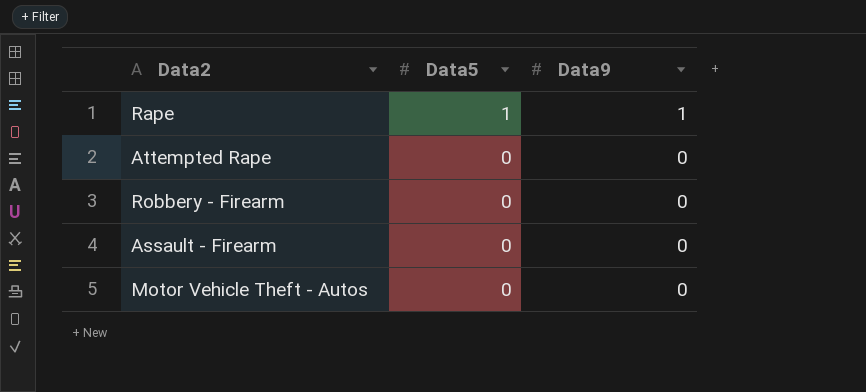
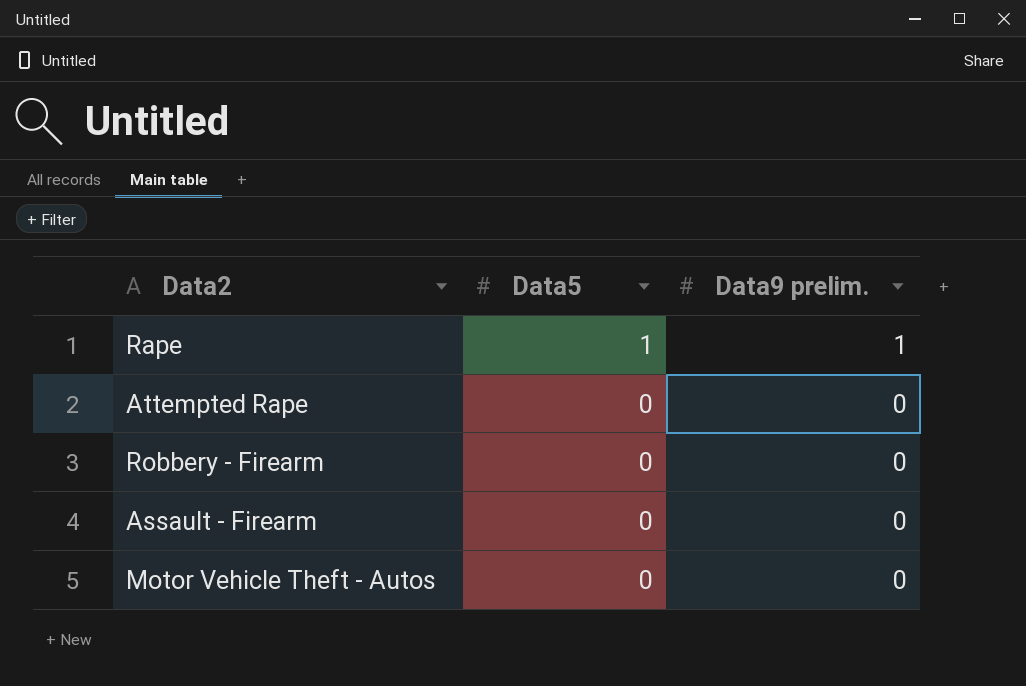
column name: Data9 -> Data9 prelim.

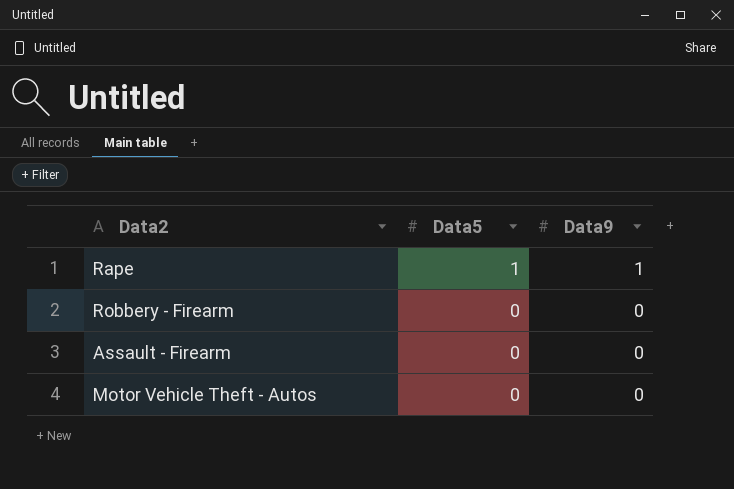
column name: Data9 prelim. -> Data9
row Attempted Rape: 0 | 0 -> none

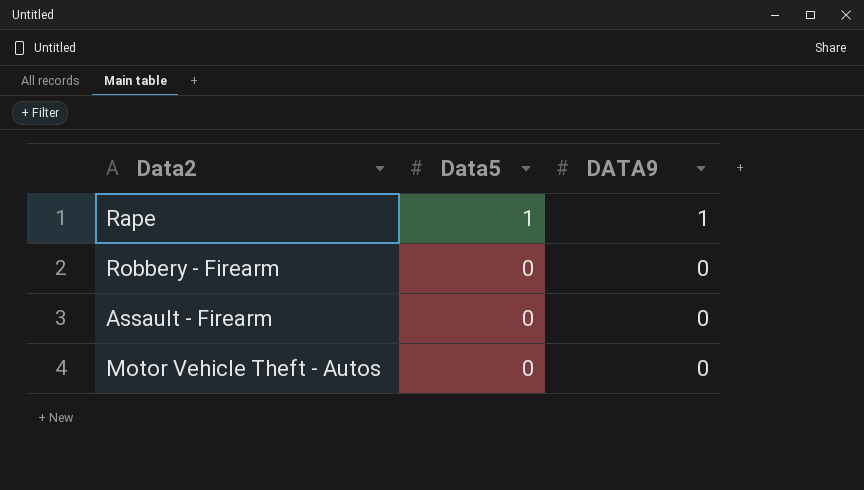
column name: Data9 -> DATA9

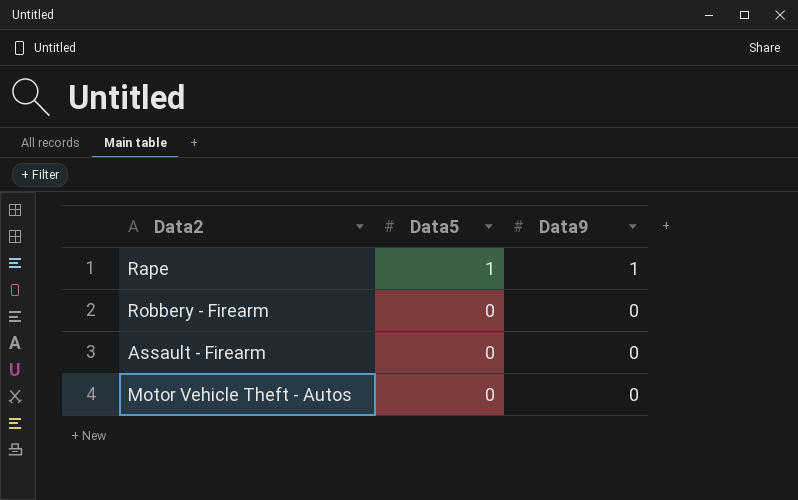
column name: DATA9 -> Data9

